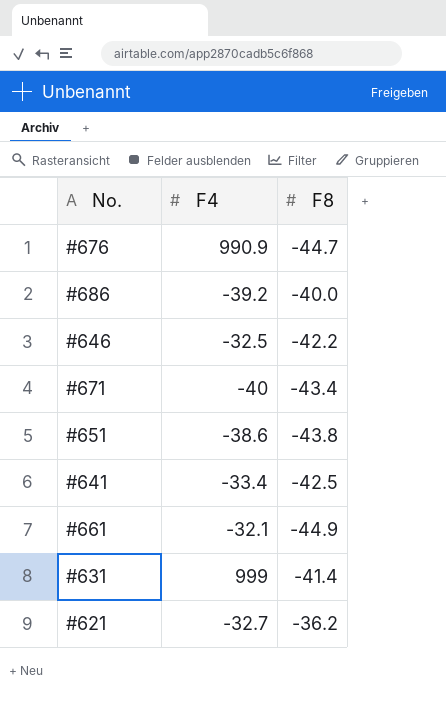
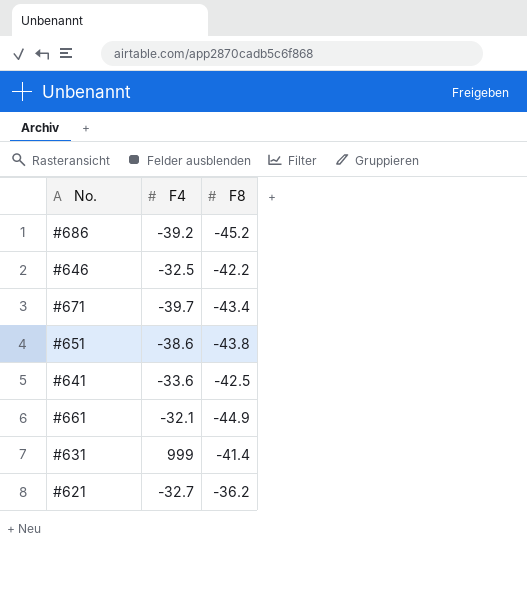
row #676: 990.9 | -44.7 -> none
#686 | F8: -40.0 -> -45.2
#671 | F4: -40 -> -39.7
#641 | F4: -33.4 -> -33.6

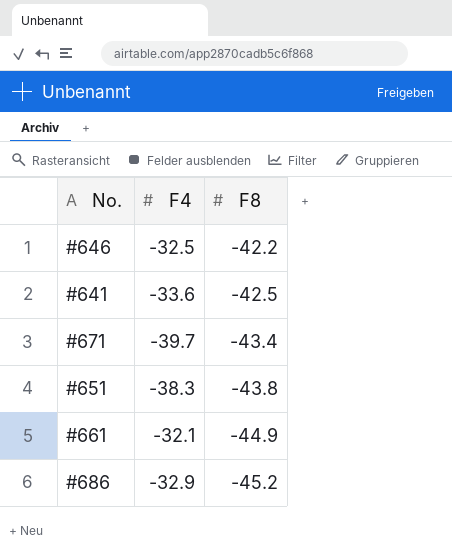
row order: none -> F8 descending
row #631: 999 | -41.4 -> none
row #621: -32.7 | -36.2 -> none
#651 | F4: -38.6 -> -38.3
#686 | F4: -39.2 -> -32.9

